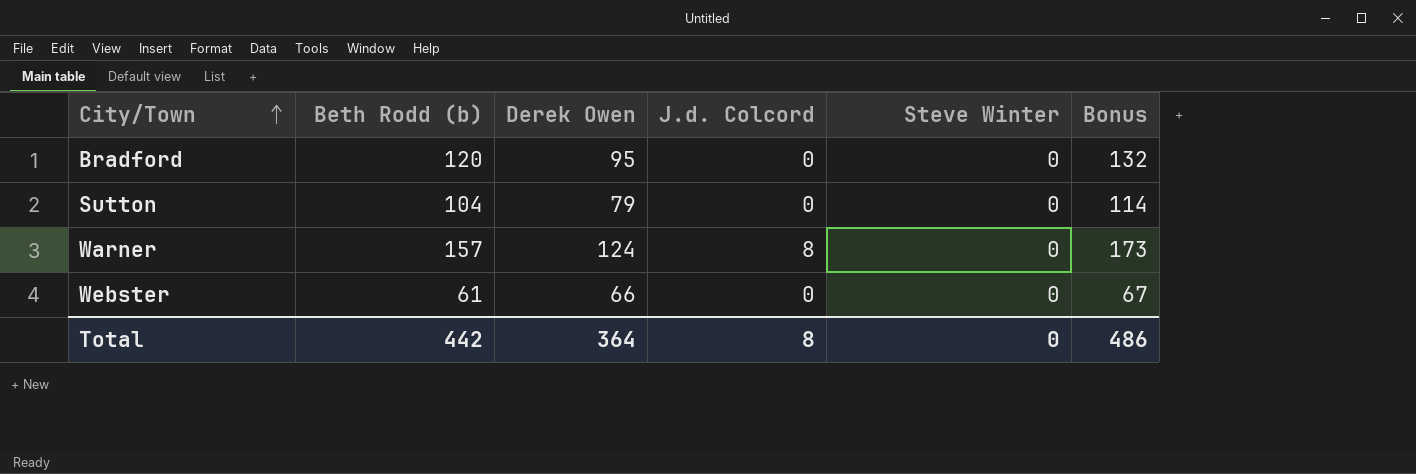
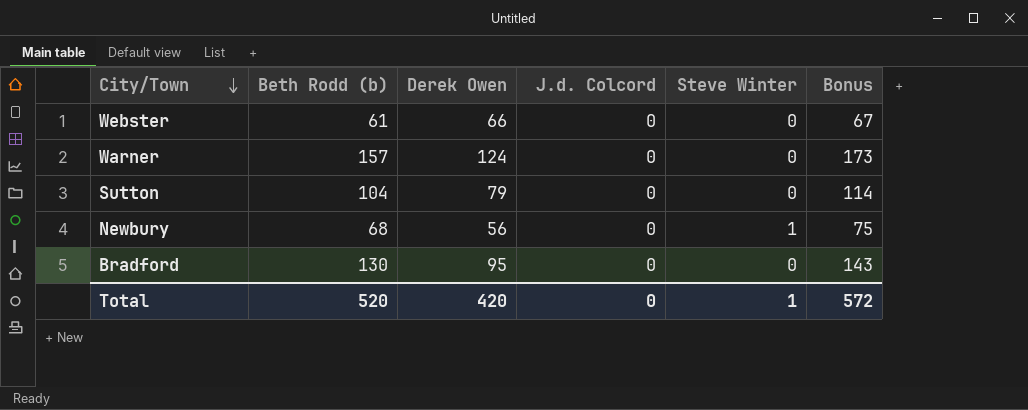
row order: City/Town ascending -> City/Town descending
Warner | J.d. Colcord: 8 -> 0
row Newbury: none -> 68 | 56 | 0 | 1 | 75
Bradford | Beth Rodd (b): 120 -> 130
Bradford | Bonus: 132 -> 143
Total | Beth Rodd (b): 442 -> 520
Total | Derek Owen: 364 -> 420
Total | J.d. Colcord: 8 -> 0
Total | Steve Winter: 0 -> 1
Total | Bonus: 486 -> 572

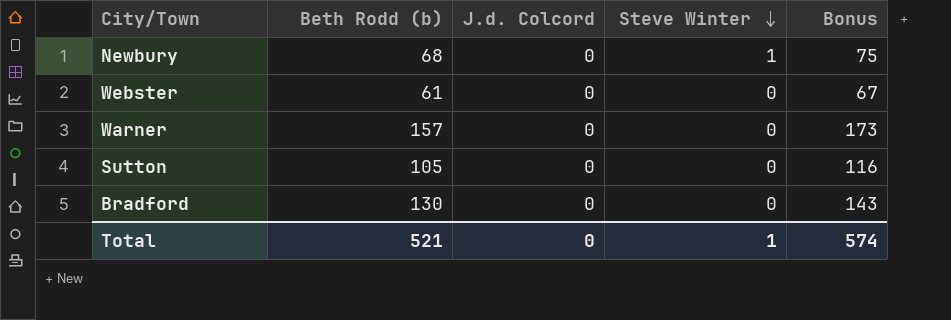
row order: City/Town descending -> Steve Winter descending
column Derek Owen | position: 3 -> none
Sutton | Beth Rodd (b): 104 -> 105
Sutton | Bonus: 114 -> 116
Total | Beth Rodd (b): 520 -> 521
Total | Bonus: 572 -> 574

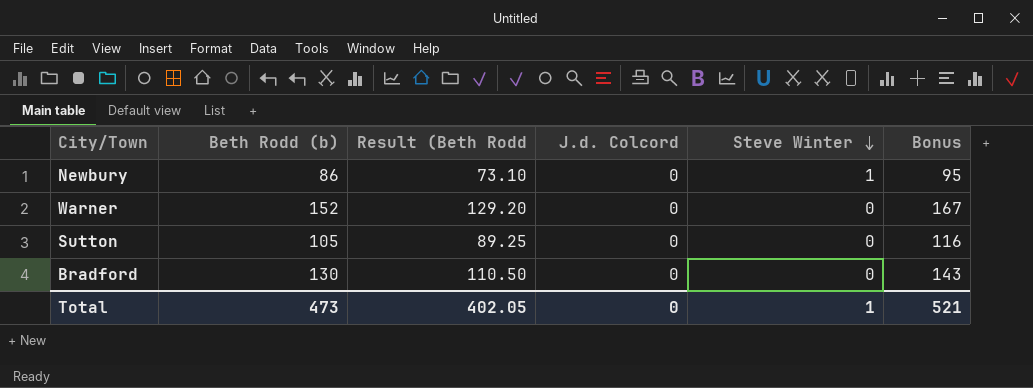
column Result (Beth Rodd | formula: none -> [Beth Rodd (b)] * 0.85
row Webster: 61 | 0 | 0 | 67 -> none
Newbury | Beth Rodd (b): 68 -> 86
Newbury | Bonus: 75 -> 95
Warner | Beth Rodd (b): 157 -> 152
Warner | Bonus: 173 -> 167
Total | Beth Rodd (b): 521 -> 473
Total | Bonus: 574 -> 521

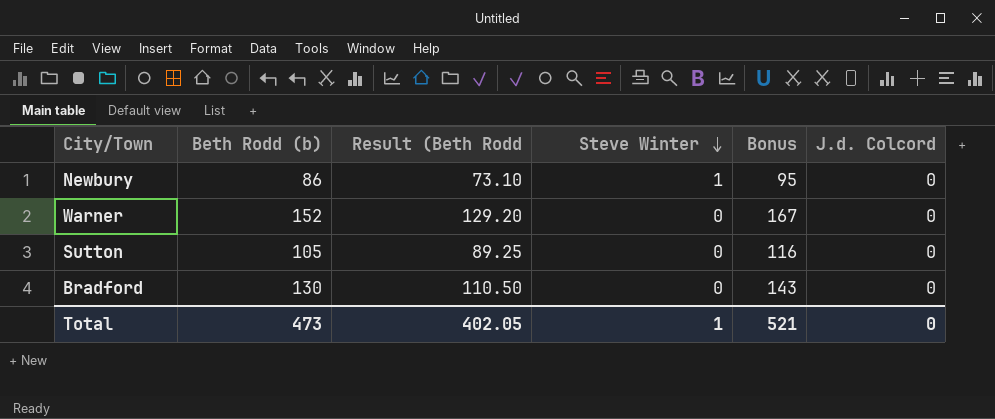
column J.d. Colcord | position: 4 -> 6

